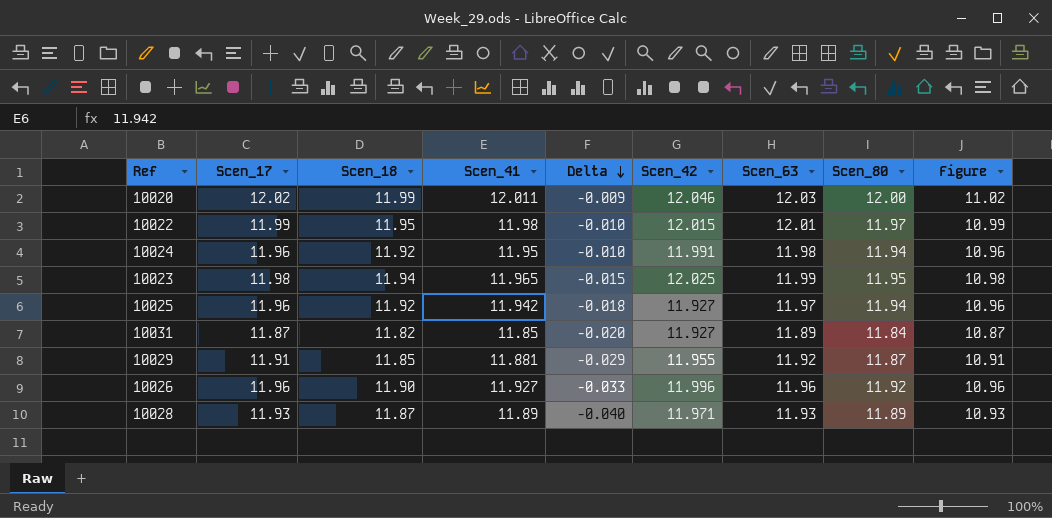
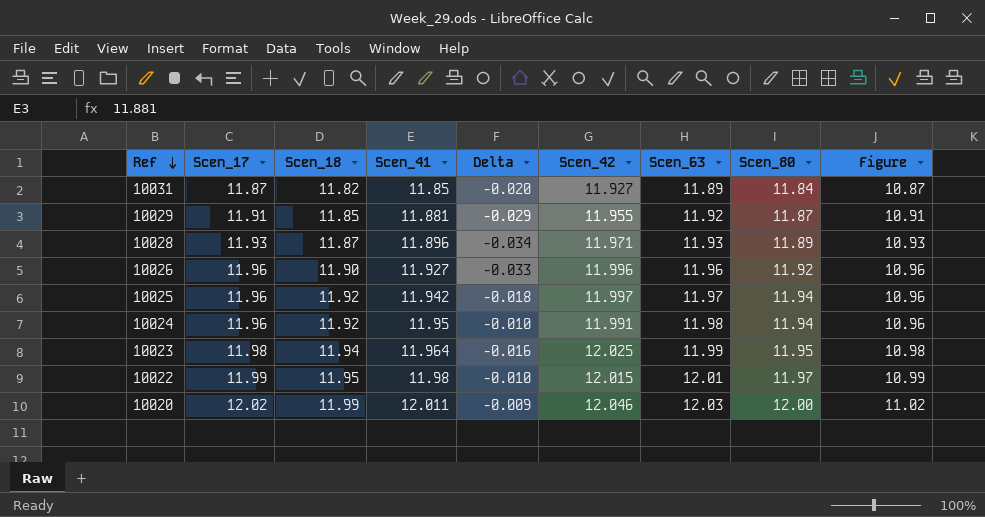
row order: Delta descending -> Ref descending
10028 | Scen_41: 11.89 -> 11.896
10028 | Delta: -0.040 -> -0.034
10025 | Scen_42: 11.927 -> 11.997
10023 | Scen_41: 11.965 -> 11.964
10023 | Delta: -0.015 -> -0.016

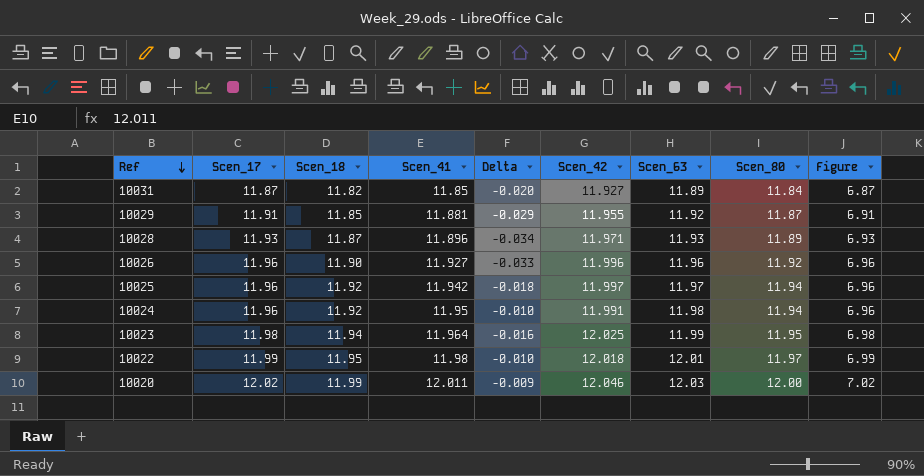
column Figure | formula: [Scen_17] - 1 -> [Scen_17] - 5
10022 | Scen_42: 12.015 -> 12.018

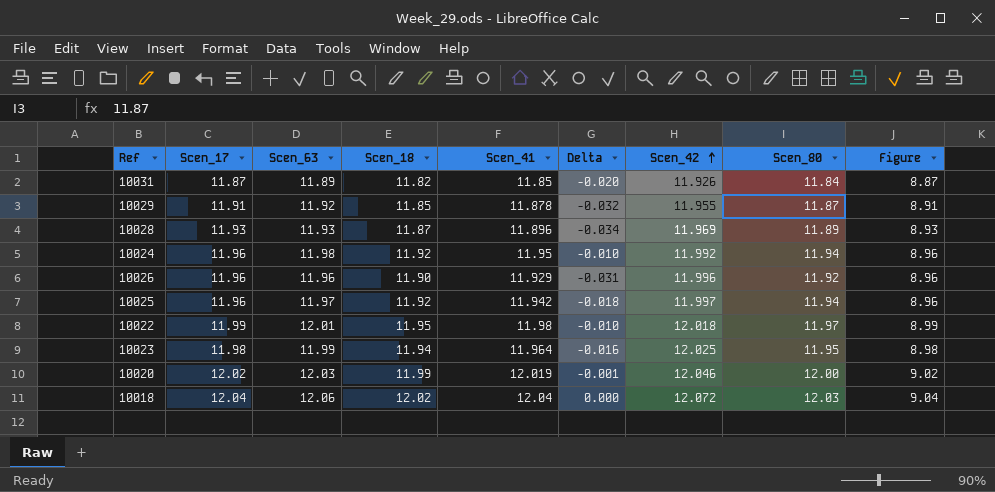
row order: Ref descending -> Scen_42 ascending
column Scen_63 | position: 7 -> 3
column Figure | formula: [Scen_17] - 5 -> [Scen_17] - 3
10031 | Scen_42: 11.927 -> 11.926
10029 | Scen_41: 11.881 -> 11.878
10029 | Delta: -0.029 -> -0.032
10028 | Scen_42: 11.971 -> 11.969
10024 | Scen_42: 11.991 -> 11.992
10026 | Scen_41: 11.927 -> 11.929
10026 | Delta: -0.033 -> -0.031
10020 | Scen_41: 12.011 -> 12.019
10020 | Delta: -0.009 -> -0.001
row 10018: none -> 12.04 | 12.06 | 12.02 | 12.04 | 0.000 | 12.072 | 12.03 | 9.04

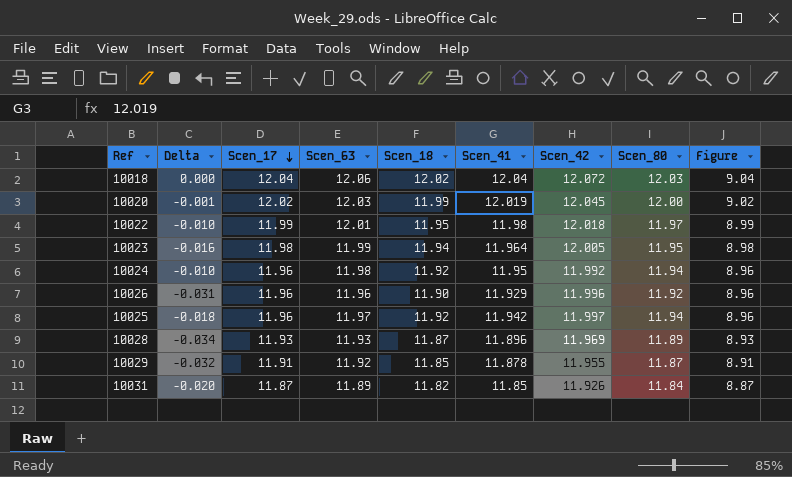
row order: Scen_42 ascending -> Scen_17 descending
column Delta | position: 6 -> 2
10020 | Scen_42: 12.046 -> 12.045
10023 | Scen_42: 12.025 -> 12.005

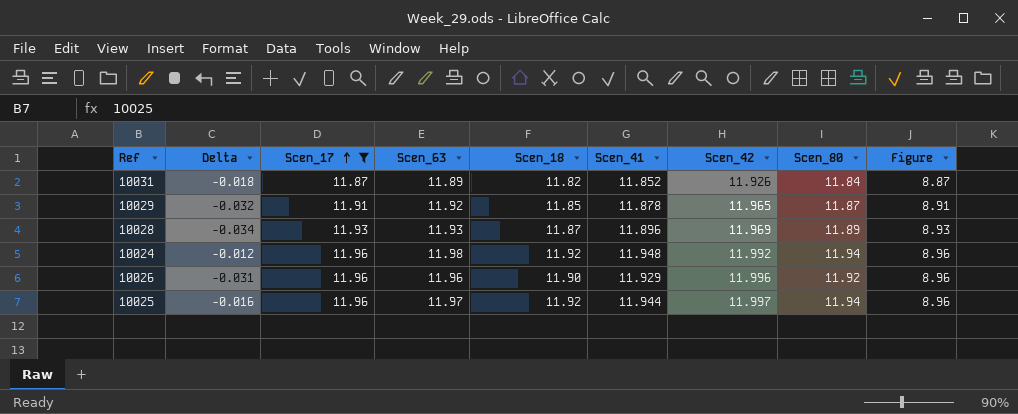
filter: none -> Scen_17 <= 11.96
row order: Scen_17 descending -> Scen_17 ascending
10031 | Delta: -0.020 -> -0.018
10031 | Scen_41: 11.85 -> 11.852
10029 | Scen_42: 11.955 -> 11.965
10024 | Delta: -0.010 -> -0.012
10024 | Scen_41: 11.95 -> 11.948
10025 | Delta: -0.018 -> -0.016
10025 | Scen_41: 11.942 -> 11.944

